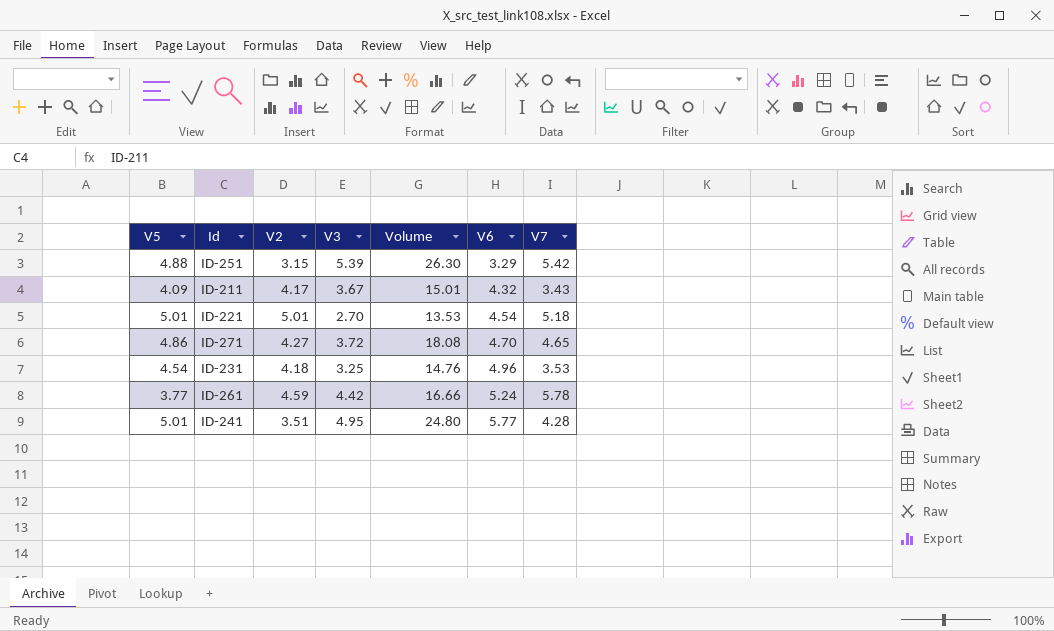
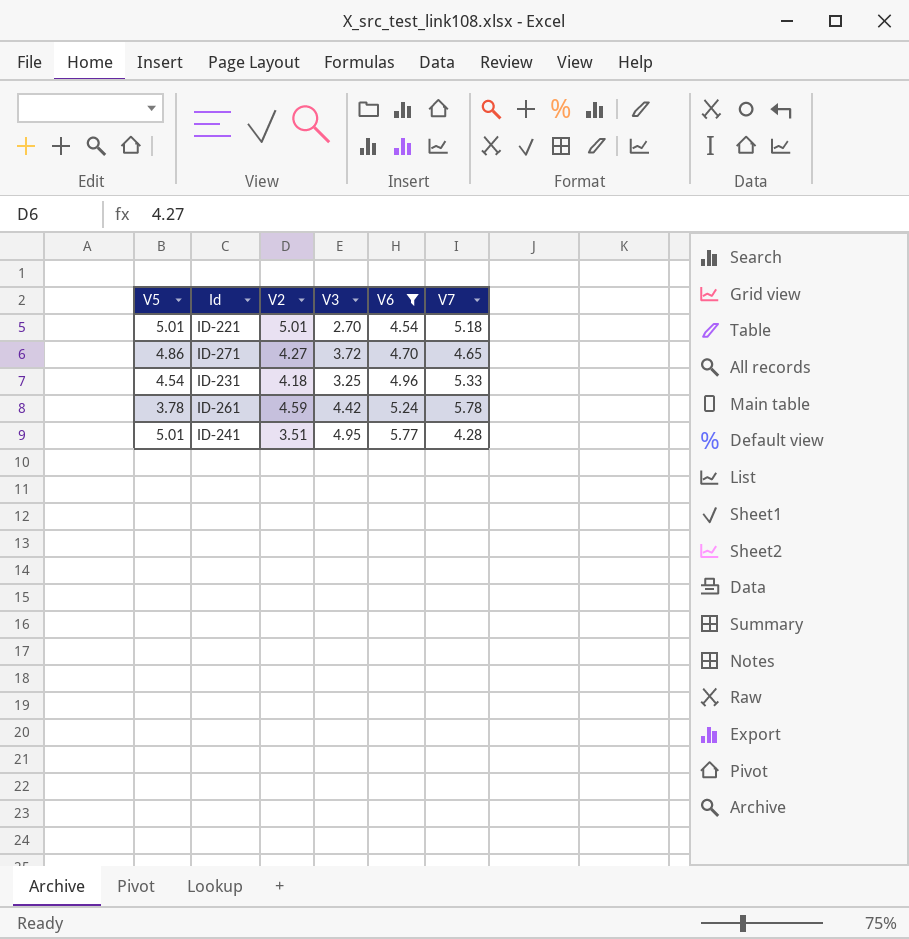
filter: none -> V6 >= 4.54
column Volume | formula: [V5] * [V3] -> none
ID-231 | V7: 3.53 -> 5.33
ID-261 | V5: 3.77 -> 3.78

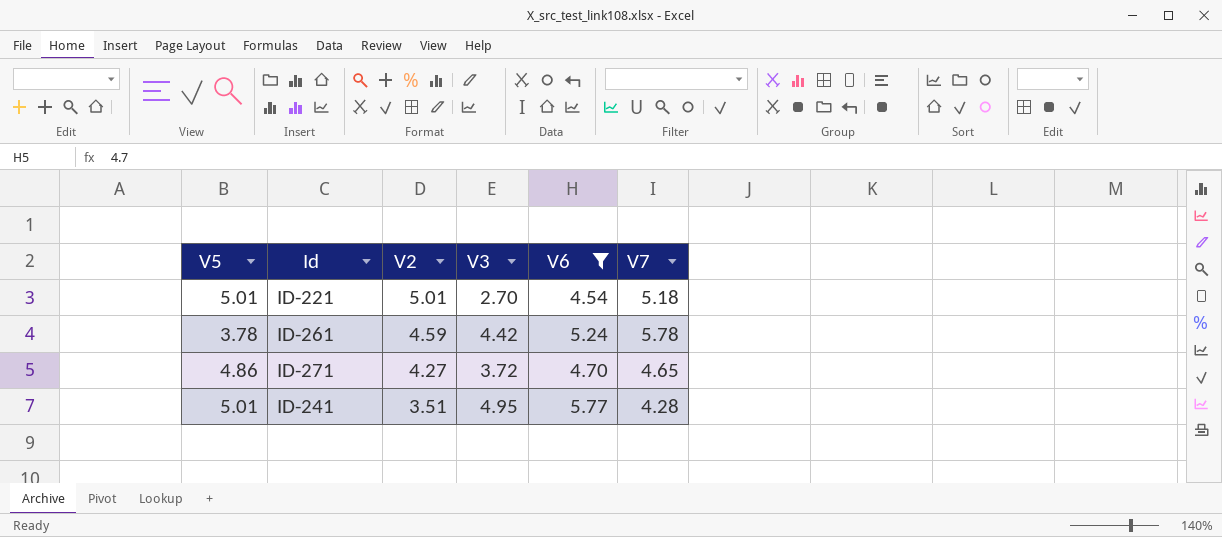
row order: V6 ascending -> V2 descending
row ID-231: 4.54 | 4.18 | 3.25 | 4.96 | 5.33 -> none

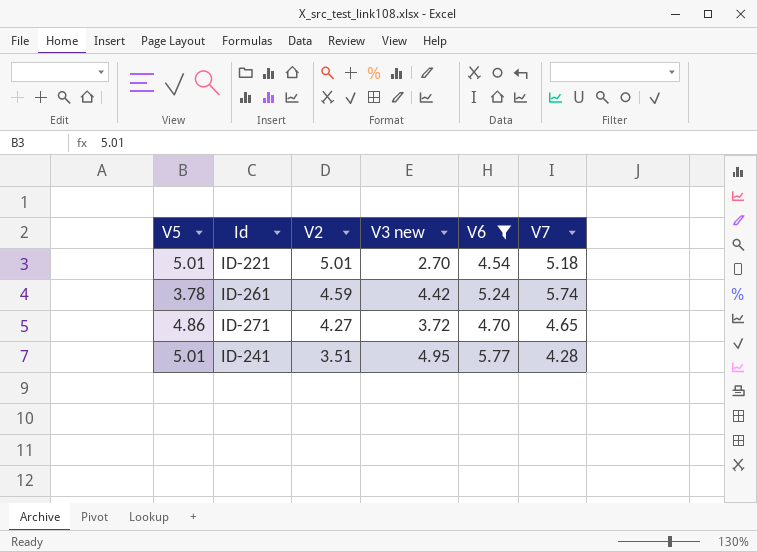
column name: V3 -> V3 new
ID-261 | V7: 5.78 -> 5.74

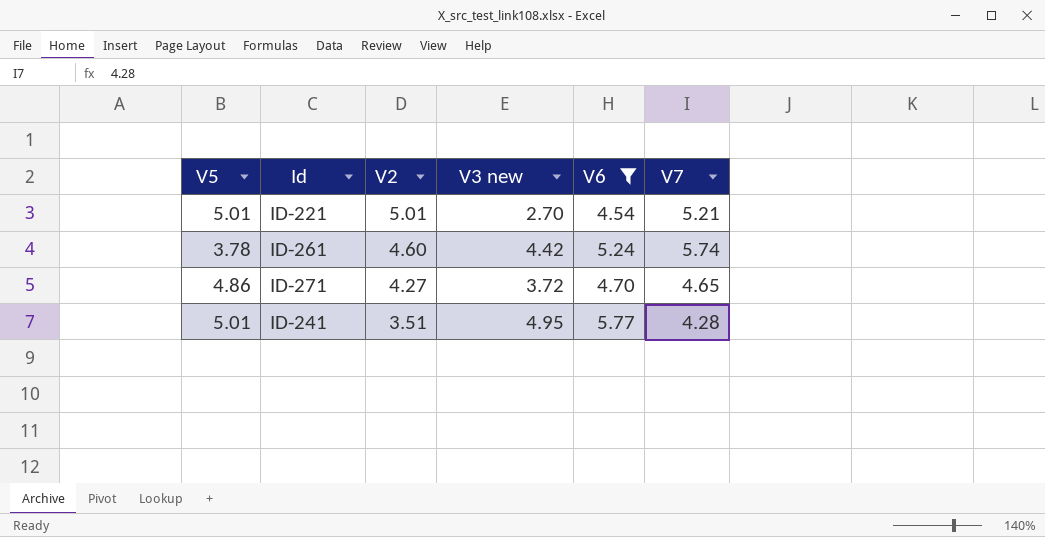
ID-221 | V7: 5.18 -> 5.21
ID-261 | V2: 4.59 -> 4.60

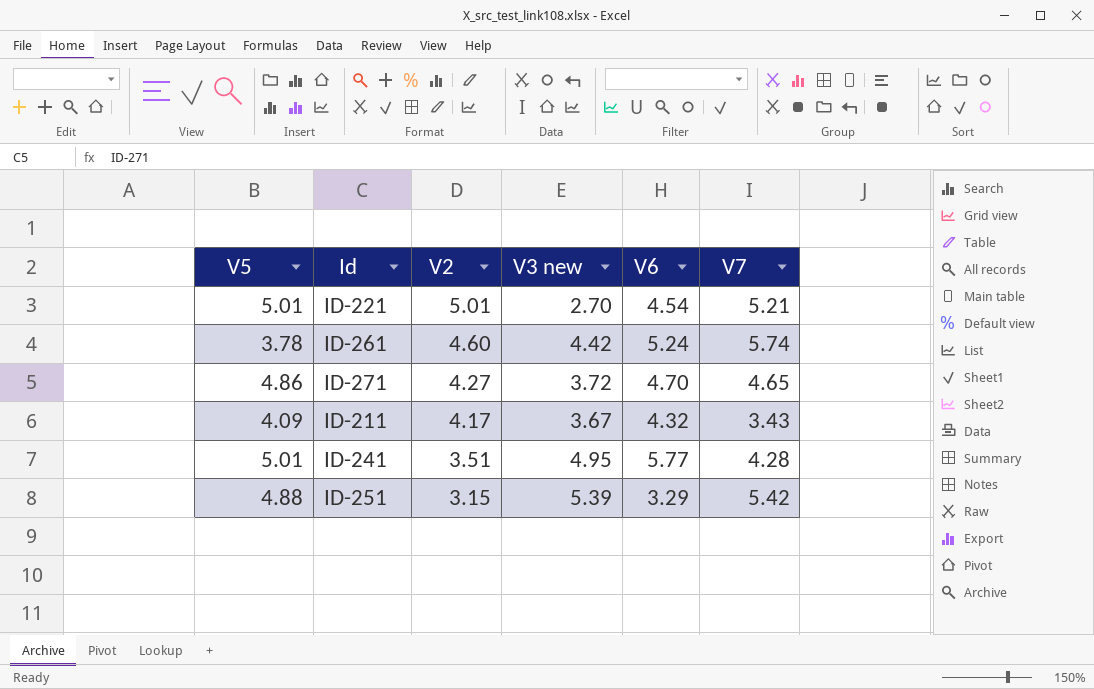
filter: V6 >= 4.54 -> none

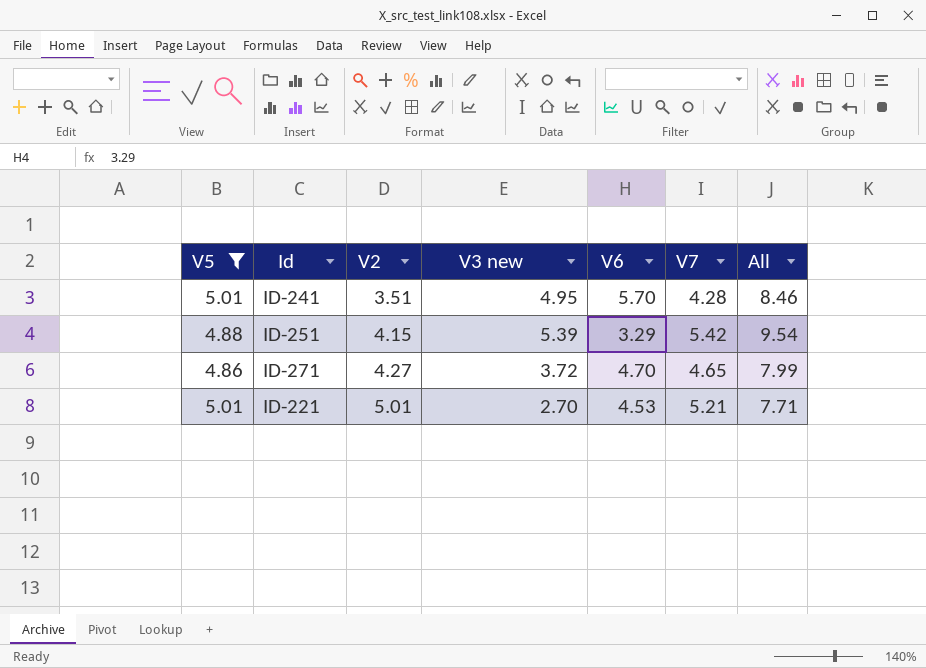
filter: none -> V5 >= 4.86
row order: V2 descending -> V2 ascending
column All | formula: none -> [V2] + [V3 new]
ID-241 | V6: 5.77 -> 5.70
ID-251 | V2: 3.15 -> 4.15
ID-221 | V6: 4.54 -> 4.53

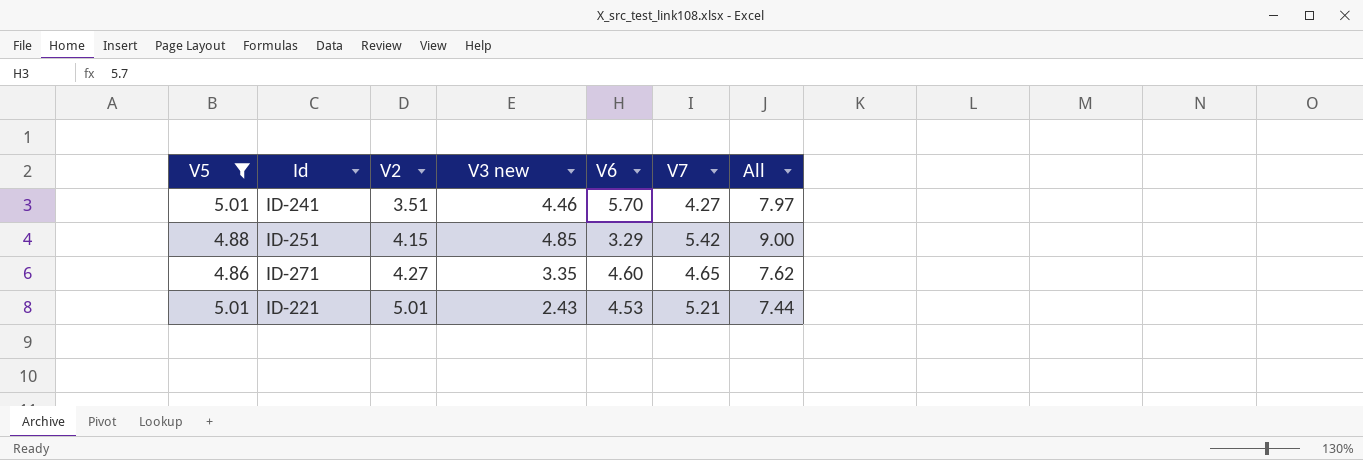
ID-241 | V3 new: 4.95 -> 4.46
ID-241 | V7: 4.28 -> 4.27
ID-241 | All: 8.46 -> 7.97
ID-251 | V3 new: 5.39 -> 4.85
ID-251 | All: 9.54 -> 9.00
ID-271 | V3 new: 3.72 -> 3.35
ID-271 | V6: 4.70 -> 4.60
ID-271 | All: 7.99 -> 7.62
ID-221 | V3 new: 2.70 -> 2.43
ID-221 | All: 7.71 -> 7.44

